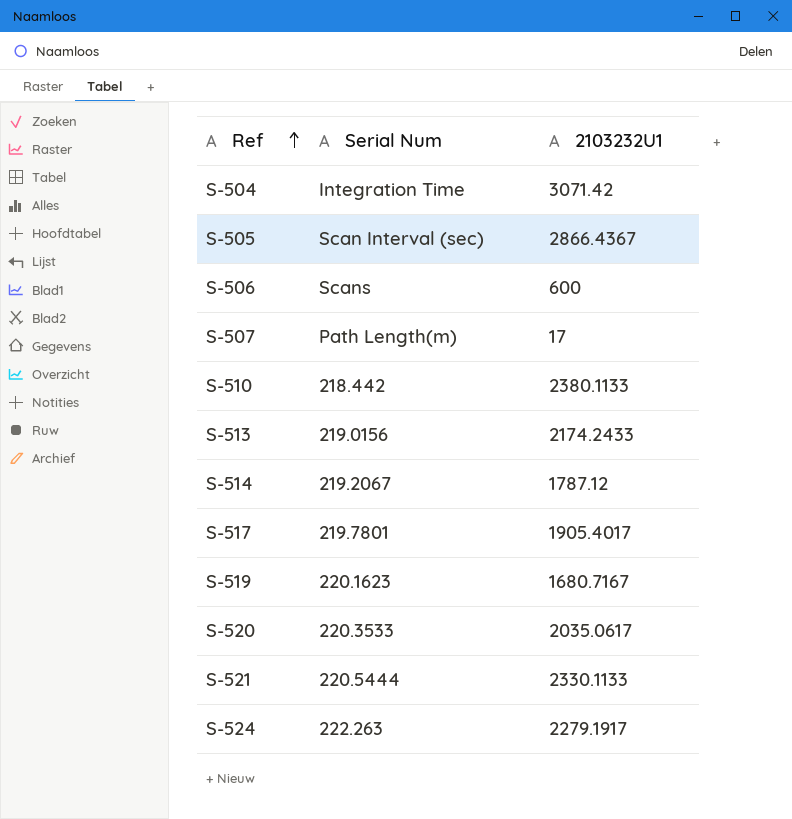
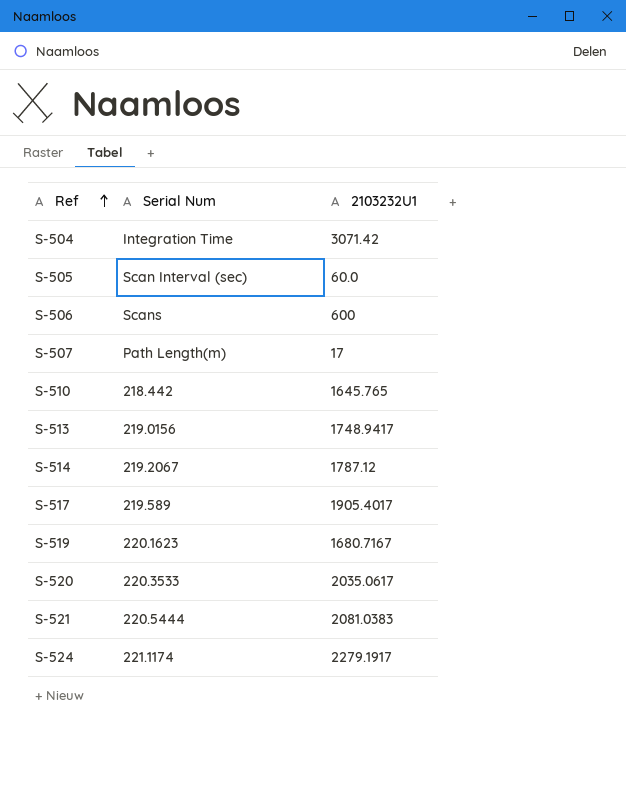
S-505 | 2103232U1: 2866.4367 -> 60.0
S-510 | 2103232U1: 2380.1133 -> 1645.765
S-513 | 2103232U1: 2174.2433 -> 1748.9417
S-517 | Serial Num: 219.7801 -> 219.589
S-521 | 2103232U1: 2330.1133 -> 2081.0383
S-524 | Serial Num: 222.263 -> 221.1174

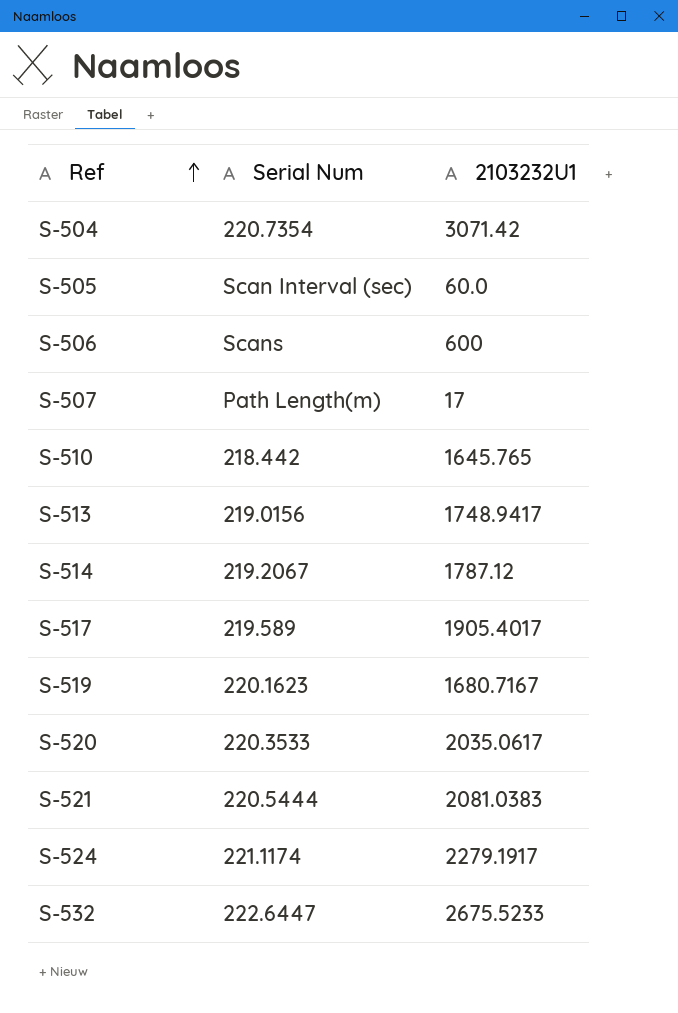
S-504 | Serial Num: Integration Time -> 220.7354
row S-532: none -> 222.6447 | 2675.5233

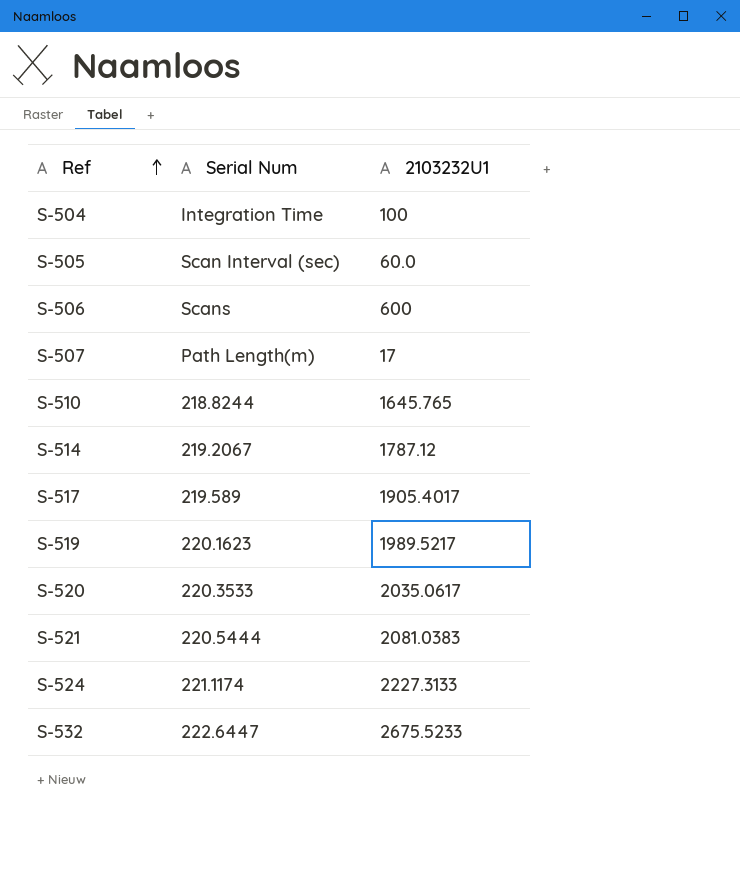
row S-513: 219.0156 | 1748.9417 -> none
S-504 | Serial Num: 220.7354 -> Integration Time
S-504 | 2103232U1: 3071.42 -> 100
S-510 | Serial Num: 218.442 -> 218.8244
S-519 | 2103232U1: 1680.7167 -> 1989.5217
S-524 | 2103232U1: 2279.1917 -> 2227.3133

